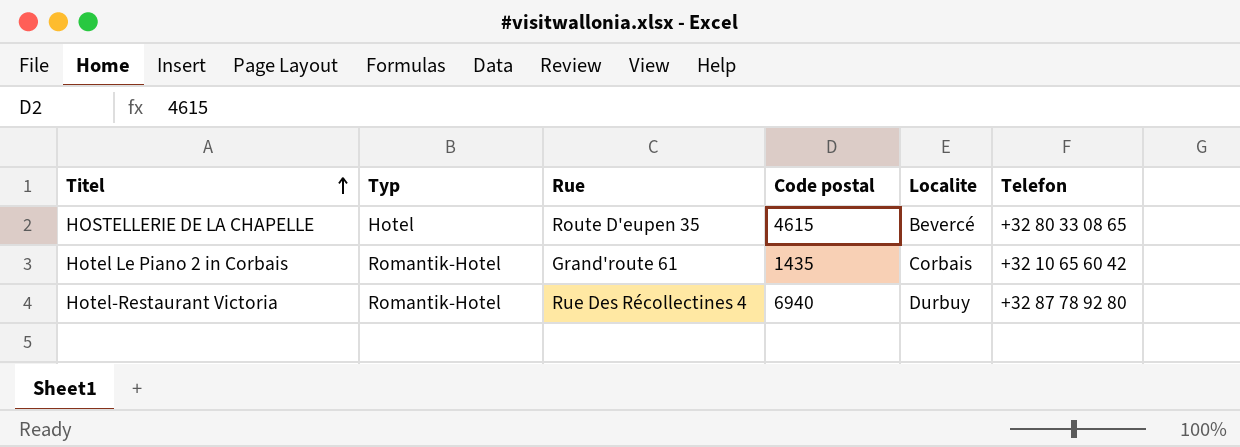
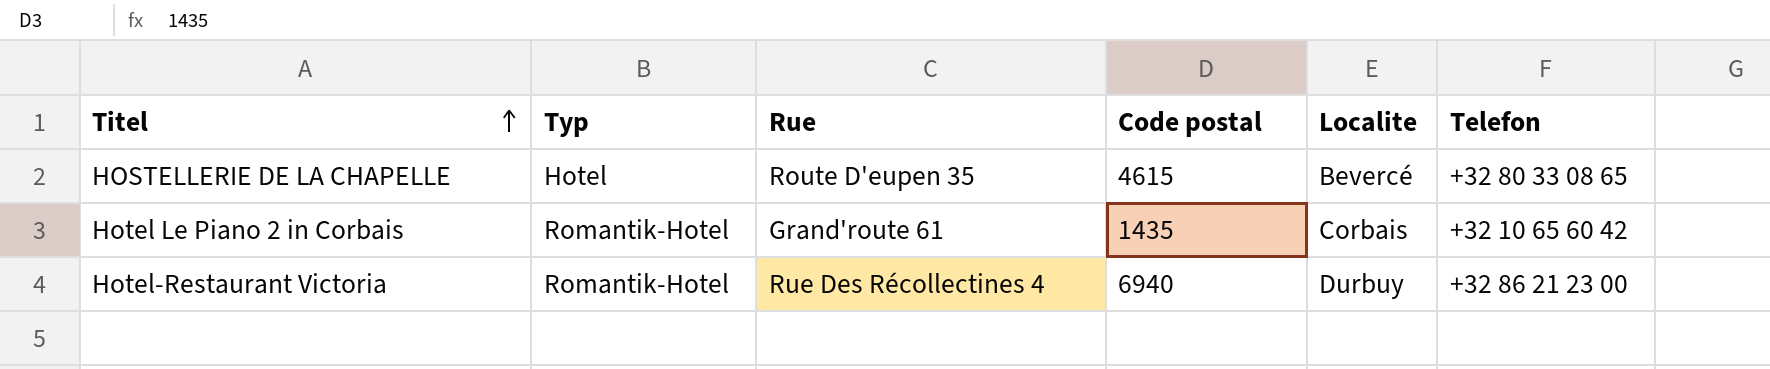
Hotel-Restaurant Victoria | Telefon: +32 87 78 92 80 -> +32 86 21 23 00

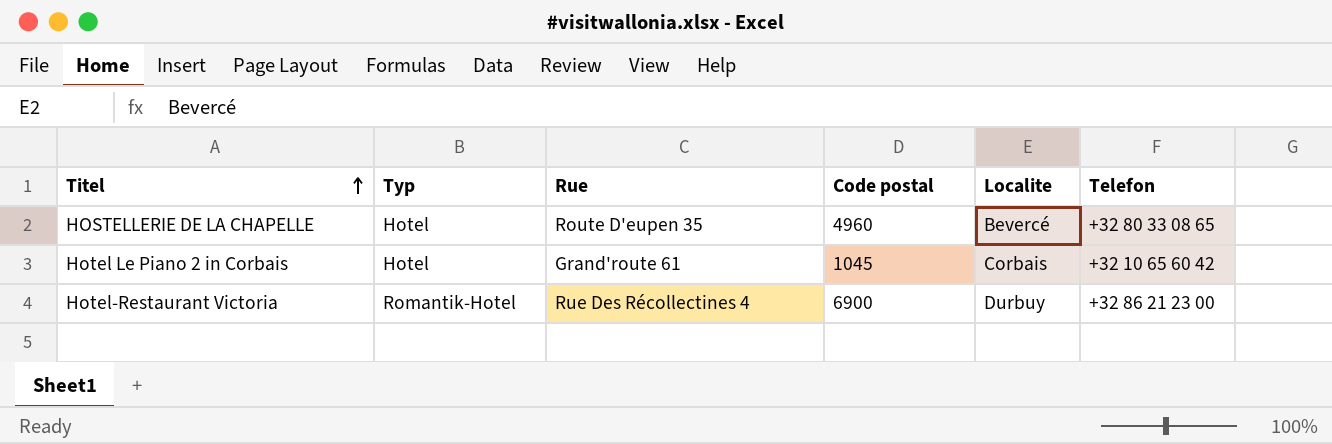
HOSTELLERIE DE LA CHAPELLE | Code postal: 4615 -> 4960
Hotel Le Piano 2 in Corbais | Typ: Romantik-Hotel -> Hotel
Hotel Le Piano 2 in Corbais | Code postal: 1435 -> 1045
Hotel-Restaurant Victoria | Code postal: 6940 -> 6900

